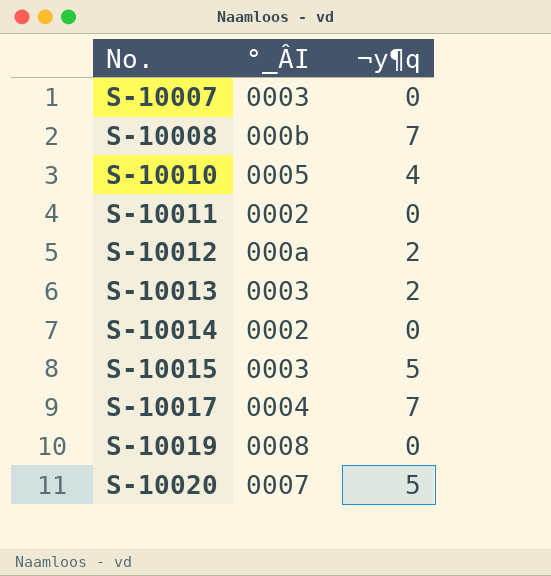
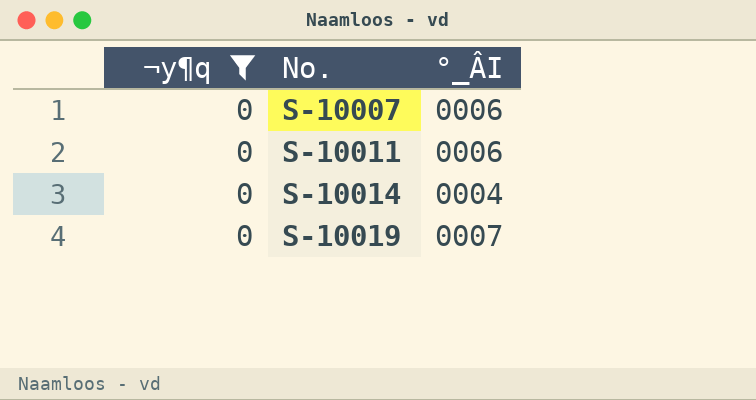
filter: none -> ¬y¶q = 0
column ¬y¶q | position: 3 -> 1
S-10007 | °_ÂI: 0003 -> 0006
S-10011 | °_ÂI: 0002 -> 0006
S-10014 | °_ÂI: 0002 -> 0004
S-10019 | °_ÂI: 0008 -> 0007

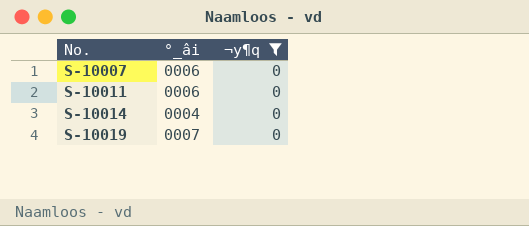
column name: °_ÂI -> °_âi
column ¬y¶q | position: 1 -> 3

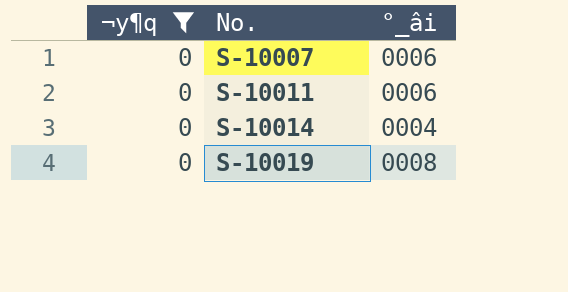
column ¬y¶q | position: 3 -> 1
S-10019 | °_âi: 0007 -> 0008

